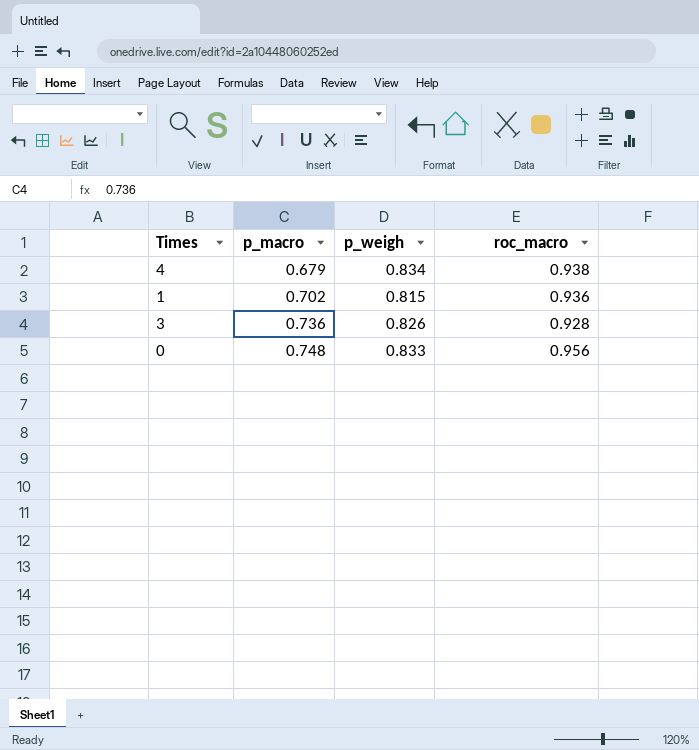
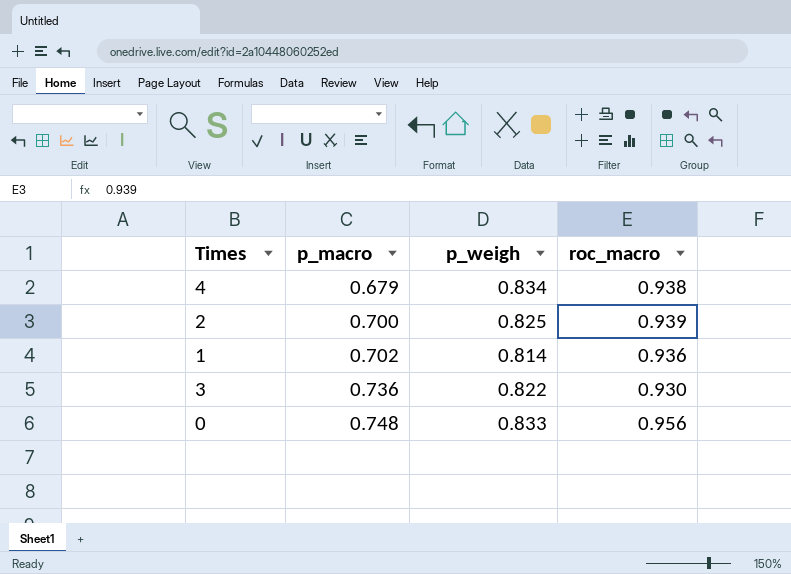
row 2: none -> 0.700 | 0.825 | 0.939
1 | p_weigh: 0.815 -> 0.814
3 | p_weigh: 0.826 -> 0.822
3 | roc_macro: 0.928 -> 0.930

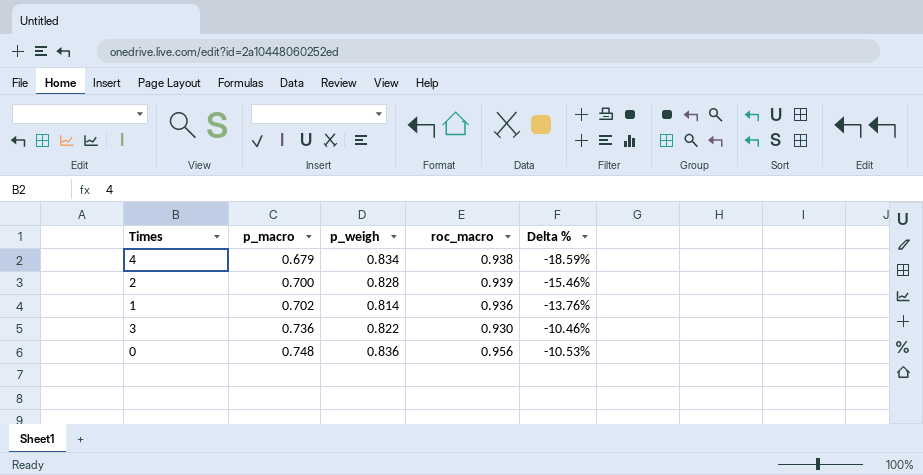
column Delta % | formula: none -> ([p_macro] - [p_weigh]) / [p_weigh]
2 | p_weigh: 0.825 -> 0.828
0 | p_weigh: 0.833 -> 0.836

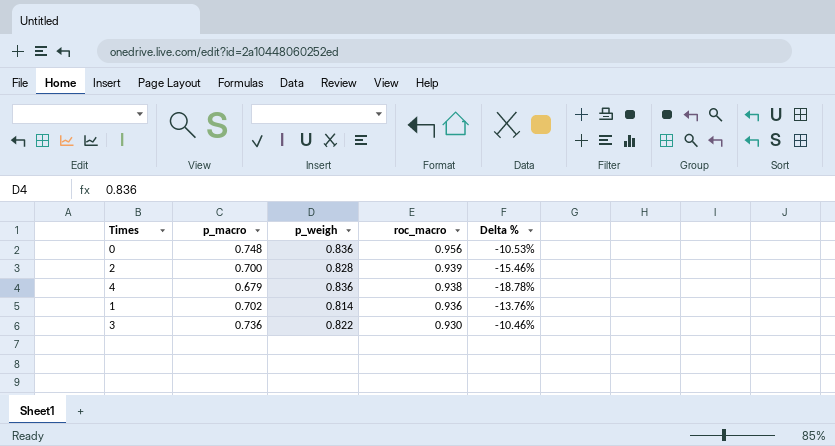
row order: p_macro ascending -> roc_macro descending
4 | p_weigh: 0.834 -> 0.836
4 | Delta %: -18.59% -> -18.78%

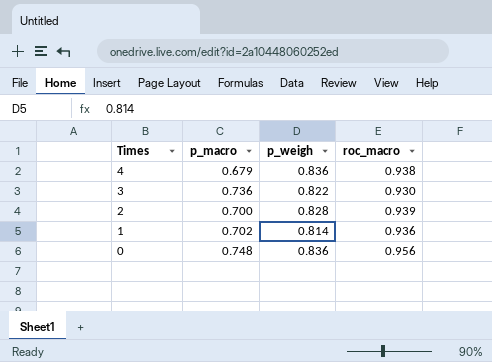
row order: roc_macro descending -> Times descending
column Delta % | formula: ([p_macro] - [p_weigh]) / [p_weigh] -> none

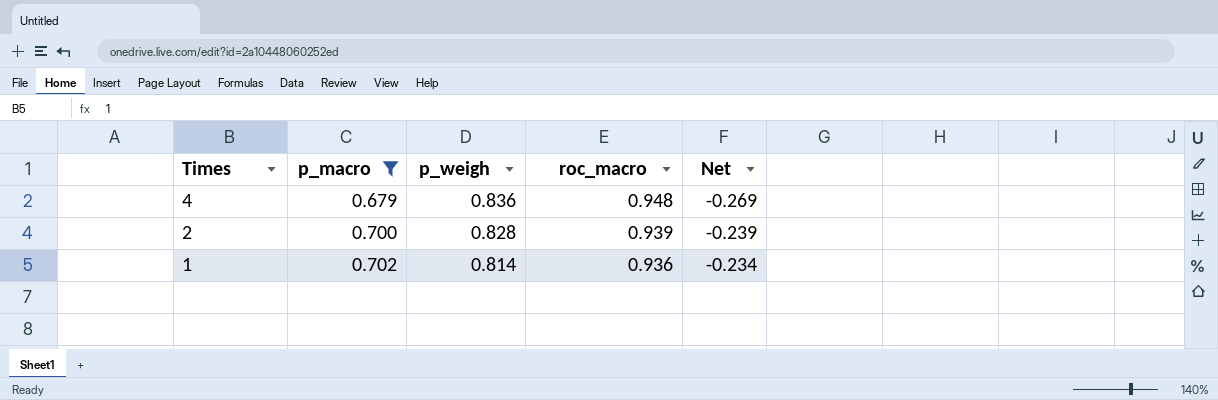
filter: none -> p_macro <= 0.702
column Net | formula: none -> [p_macro] - [roc_macro]
4 | roc_macro: 0.938 -> 0.948

